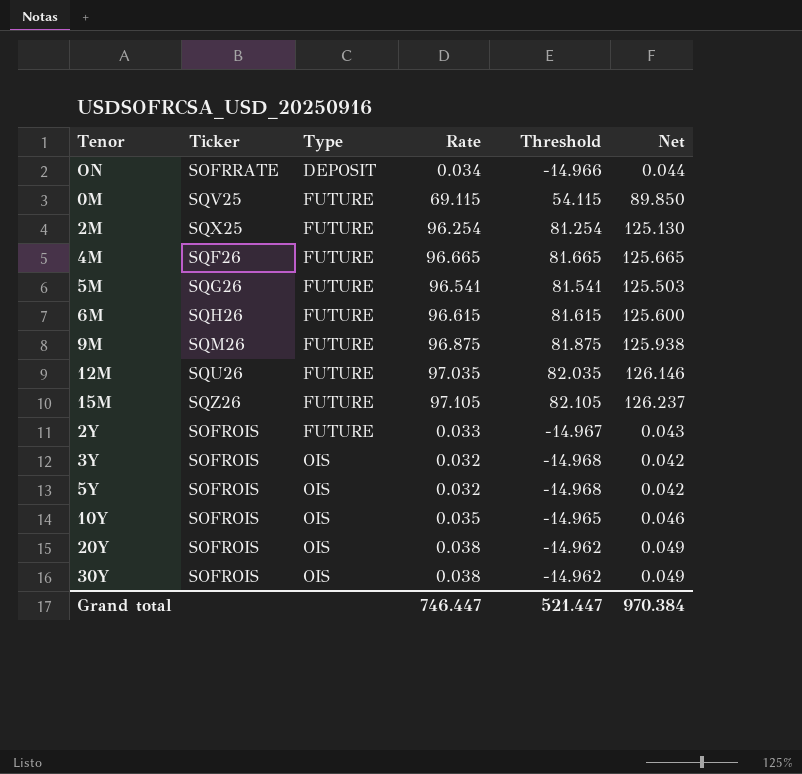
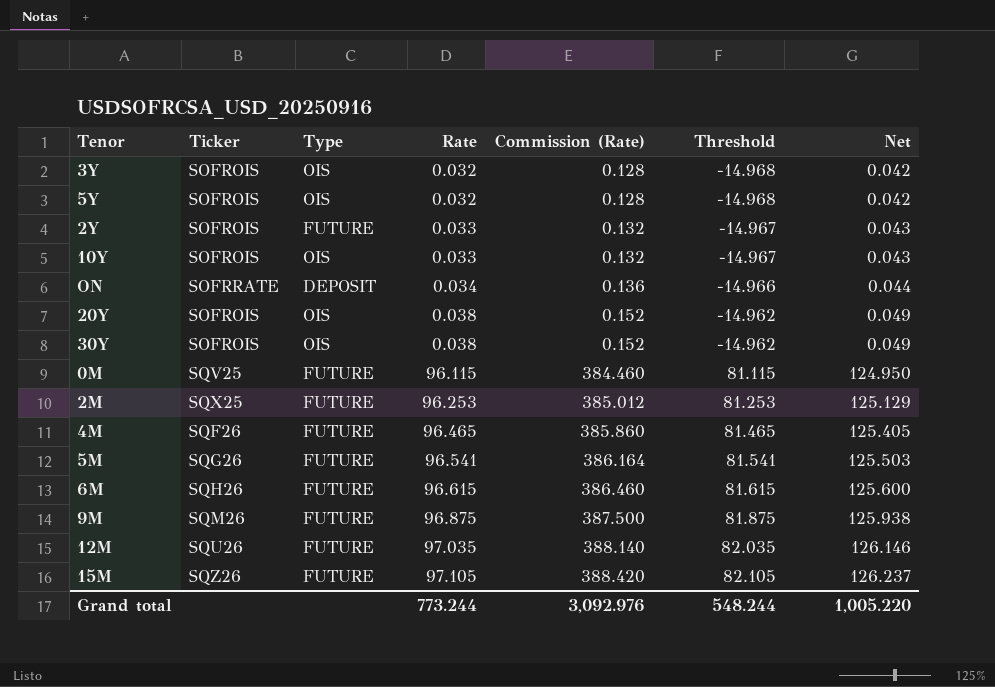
row order: Type ascending -> Rate ascending
column Commission (Rate) | formula: none -> [Rate] * 4
10Y | Rate: 0.035 -> 0.033
10Y | Threshold: -14.965 -> -14.967
10Y | Net: 0.046 -> 0.043
0M | Rate: 69.115 -> 96.115
0M | Threshold: 54.115 -> 81.115
0M | Net: 89.850 -> 124.950
2M | Rate: 96.254 -> 96.253
2M | Threshold: 81.254 -> 81.253
2M | Net: 125.130 -> 125.129
4M | Rate: 96.665 -> 96.465
4M | Threshold: 81.665 -> 81.465
4M | Net: 125.665 -> 125.405
Grand total | Rate: 746.447 -> 773.244
Grand total | Threshold: 521.447 -> 548.244
Grand total | Net: 970.384 -> 1,005.220

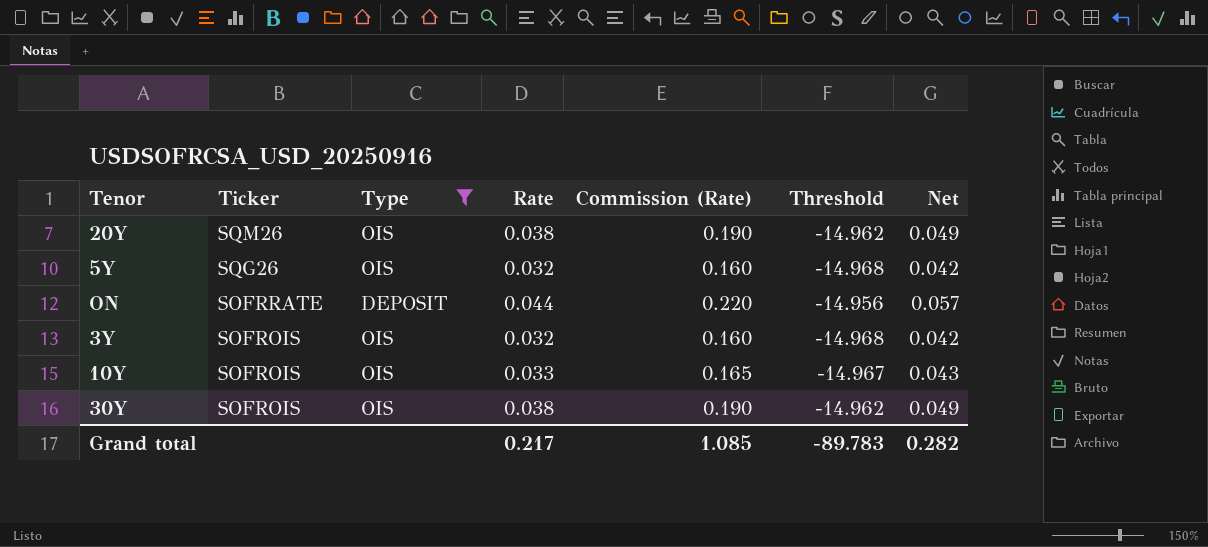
filter: none -> Type != FUTURE
row order: Rate ascending -> Ticker descending
column Commission (Rate) | formula: [Rate] * 4 -> [Rate] * 5
20Y | Ticker: SOFROIS -> SQM26
5Y | Ticker: SOFROIS -> SQG26
ON | Rate: 0.034 -> 0.044
ON | Threshold: -14.966 -> -14.956
ON | Net: 0.044 -> 0.057
Grand total | Rate: 773.244 -> 0.217
Grand total | Commission (Rate): 3,092.976 -> 1.085
Grand total | Threshold: 548.244 -> -89.783
Grand total | Net: 1,005.220 -> 0.282

